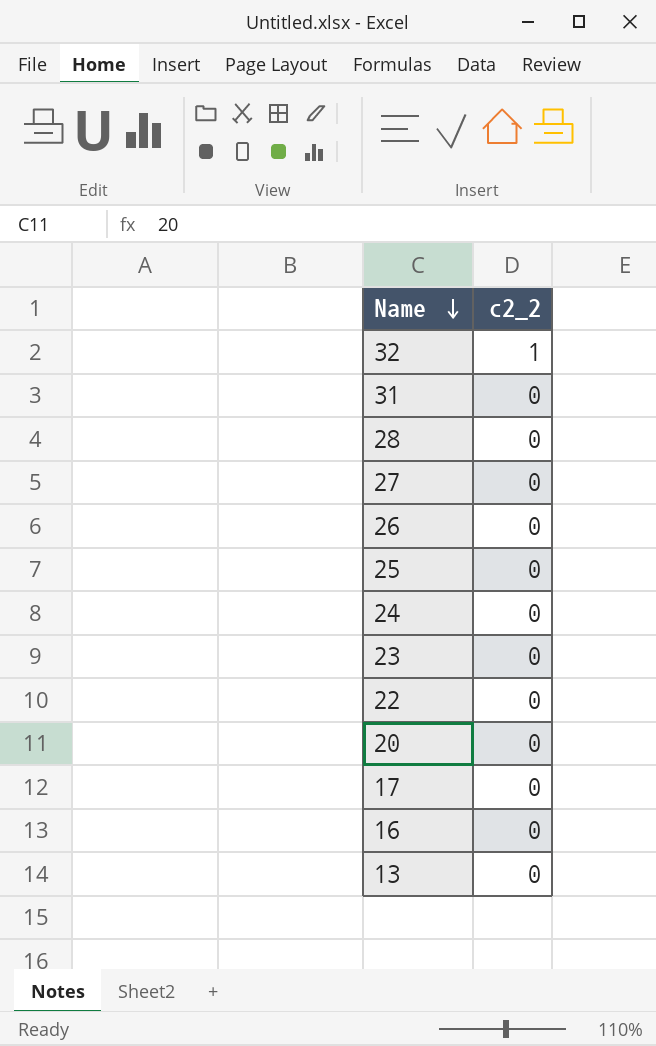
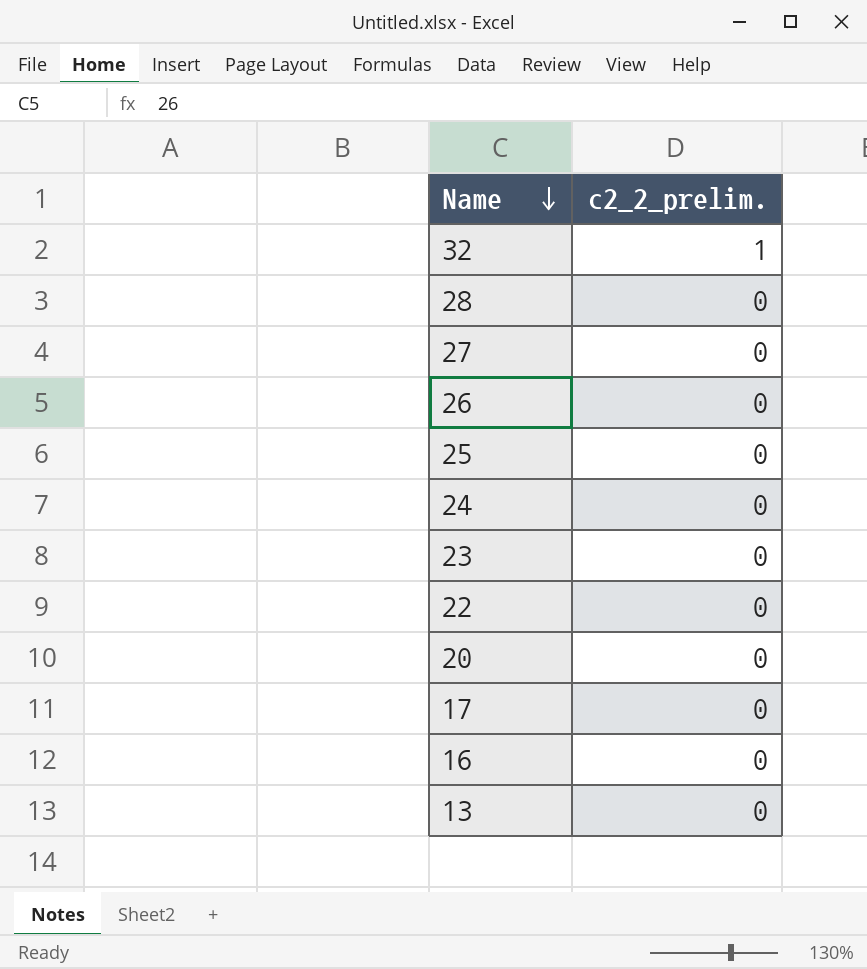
column name: c2_2 -> c2_2_prelim.
row 31: 0 -> none

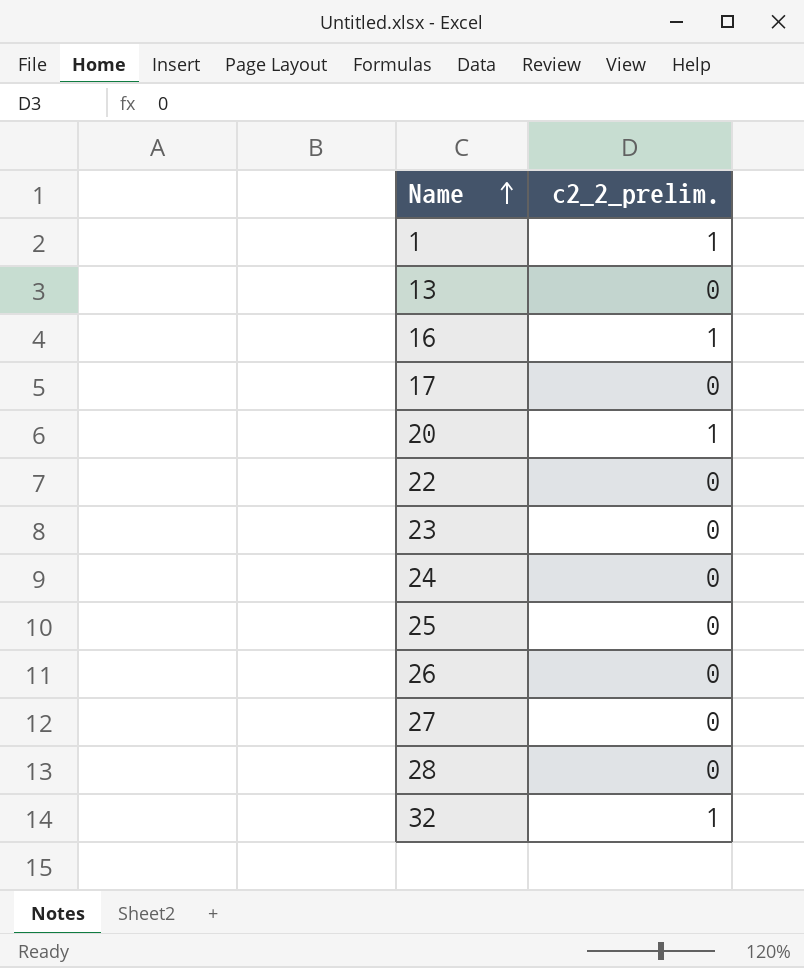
row order: Name descending -> Name ascending
row 1: none -> 1
16 | c2_2_prelim.: 0 -> 1
20 | c2_2_prelim.: 0 -> 1

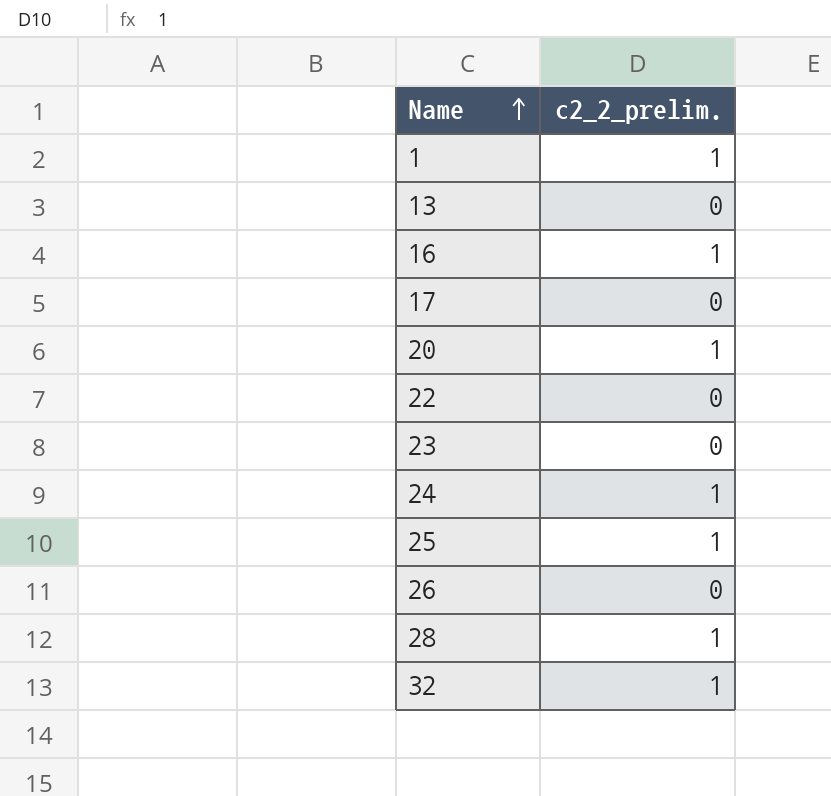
row 27: 0 -> none
24 | c2_2_prelim.: 0 -> 1
25 | c2_2_prelim.: 0 -> 1
28 | c2_2_prelim.: 0 -> 1

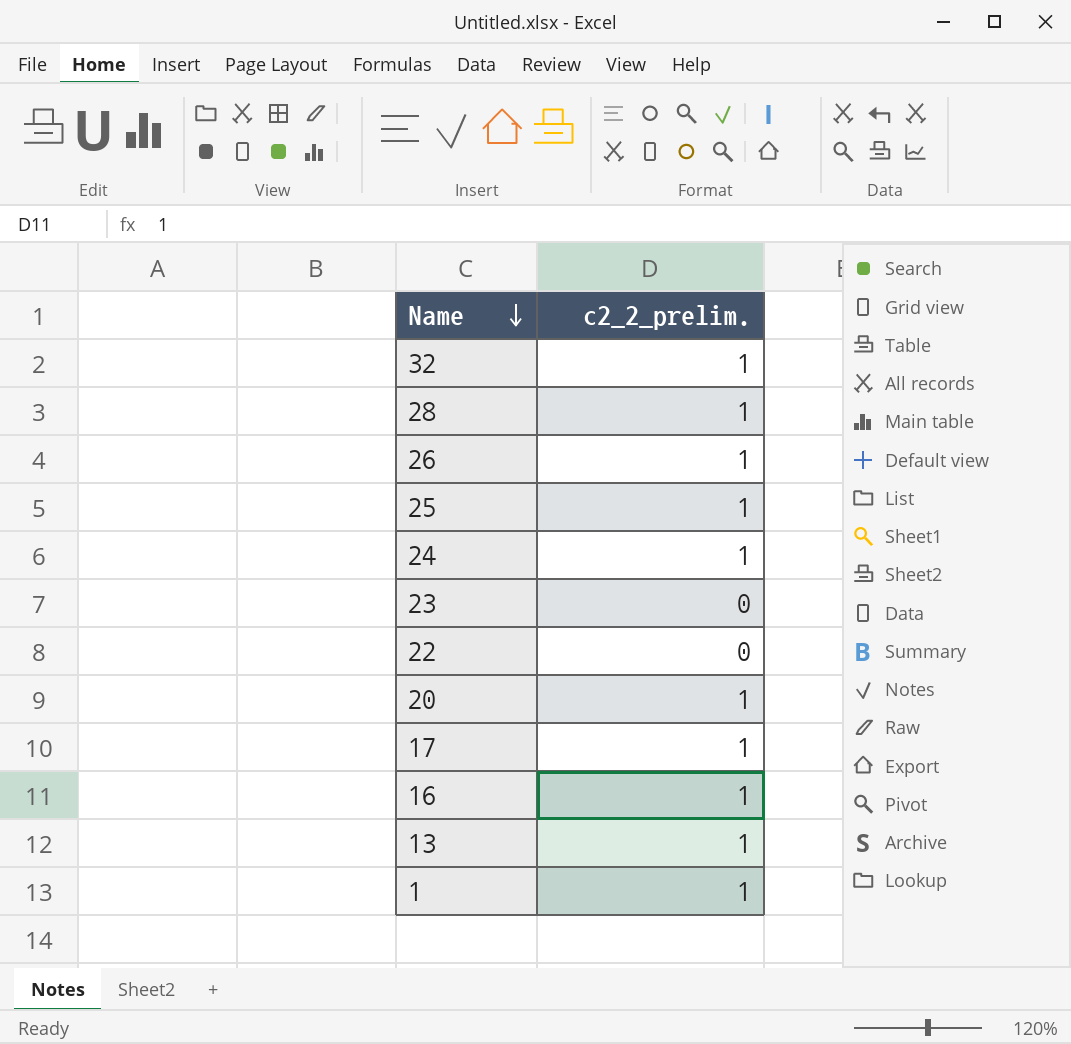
row order: Name ascending -> Name descending
26 | c2_2_prelim.: 0 -> 1
17 | c2_2_prelim.: 0 -> 1
13 | c2_2_prelim.: 0 -> 1

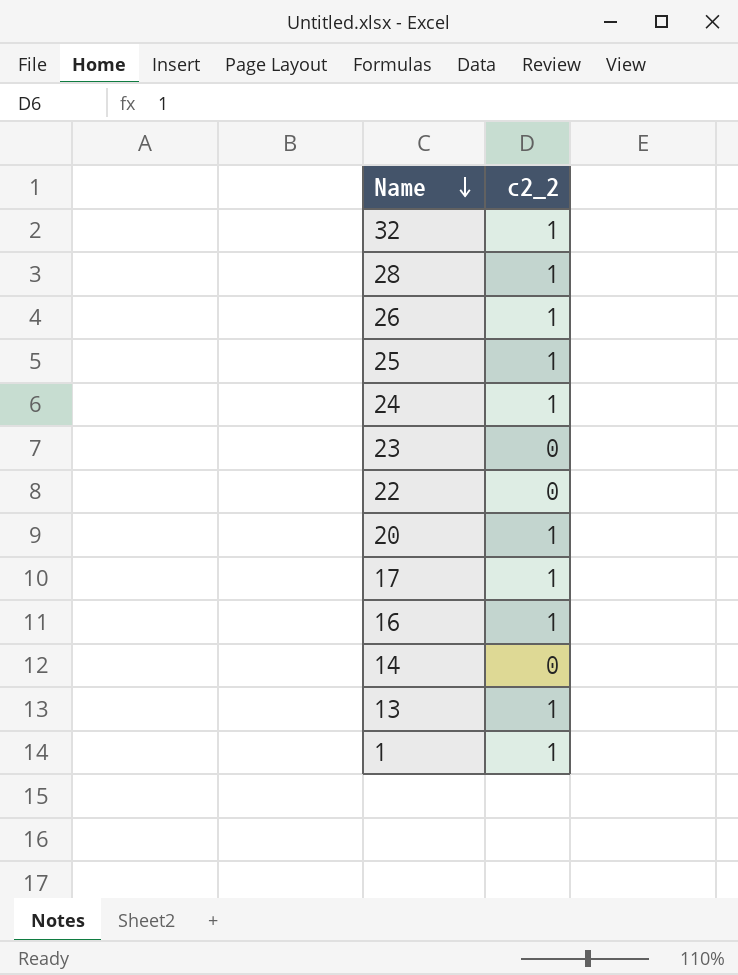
column name: c2_2_prelim. -> c2_2
row 14: none -> 0

